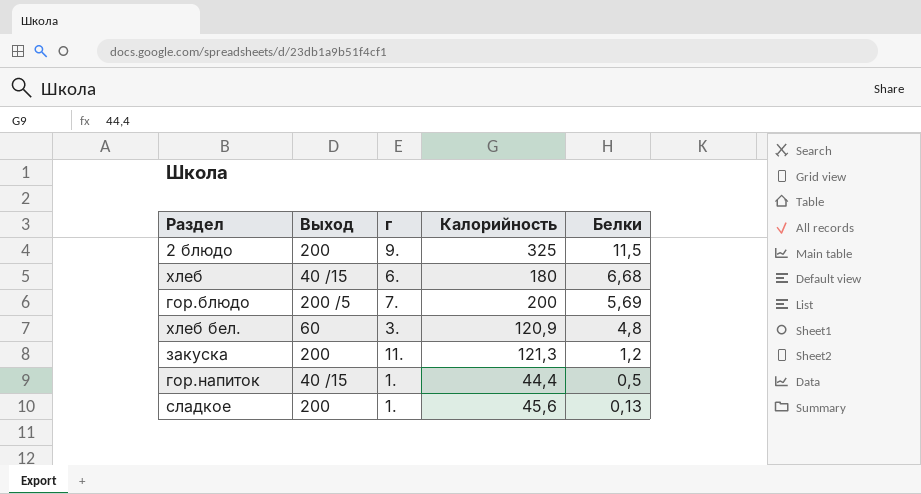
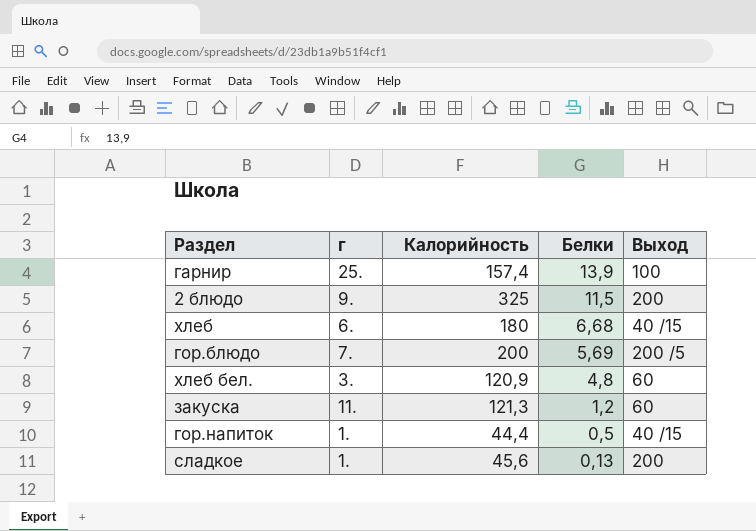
column Выход | position: 2 -> 5
row гарнир: none -> 25. | 157,4 | 13,9 | 100
закуска | Выход: 200 -> 60

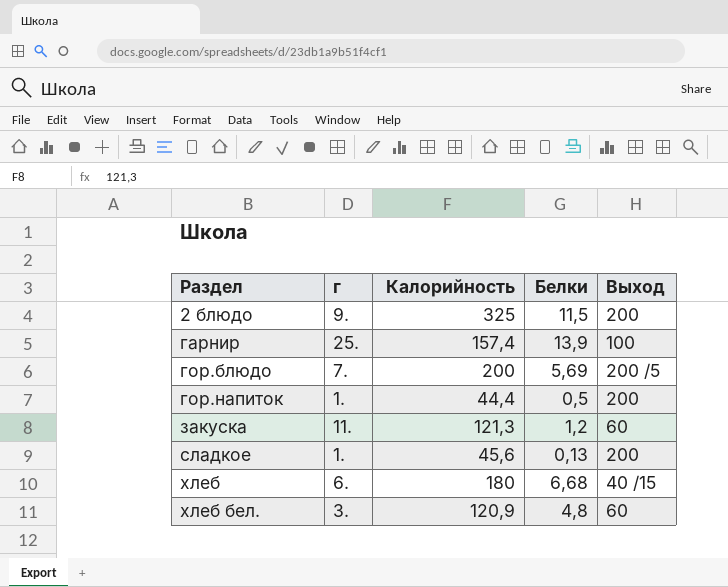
row order: Белки descending -> Раздел ascending
гор.напиток | Выход: 40 /15 -> 200

